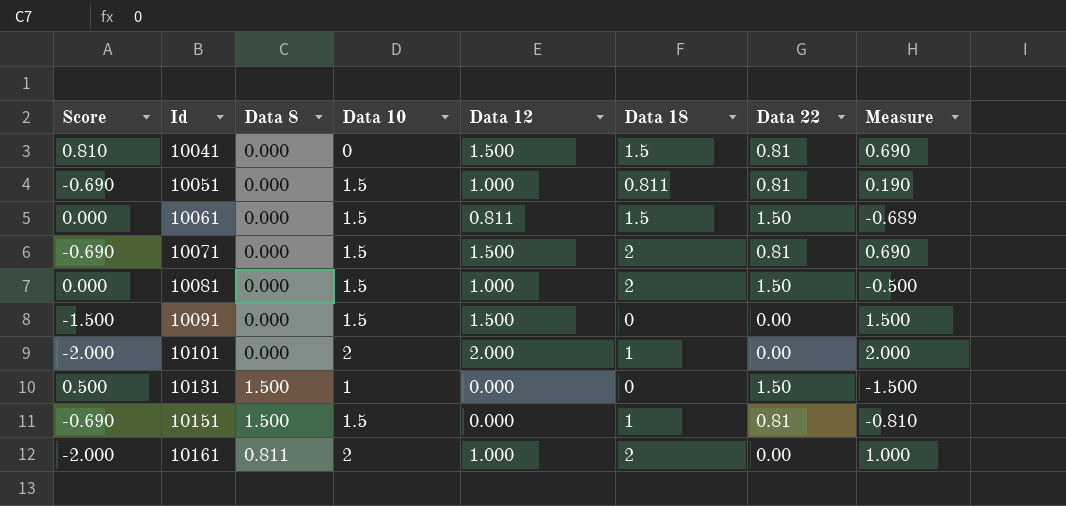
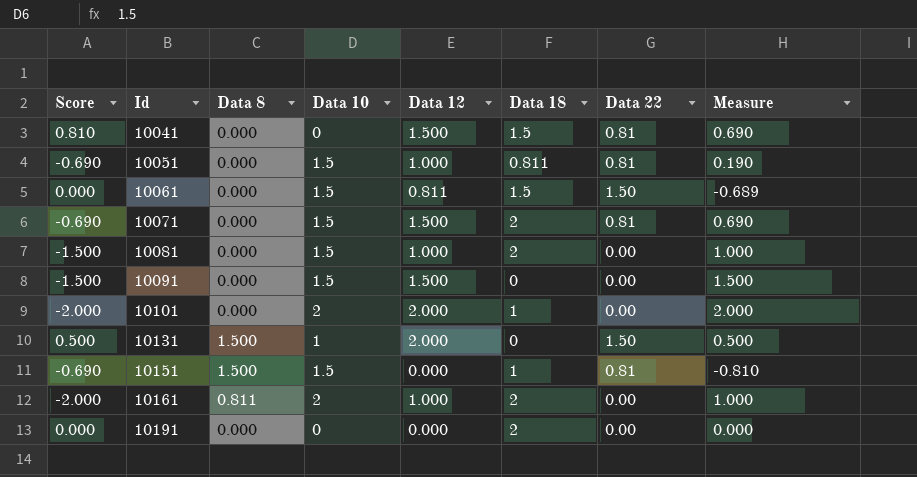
10081 | Score: 0.000 -> -1.500
10081 | Data 22: 1.50 -> 0.00
10081 | Measure: -0.500 -> 1.000
10131 | Data 12: 0.000 -> 2.000
10131 | Measure: -1.500 -> 0.500
row 10191: none -> 0.000 | 0.000 | 0 | 0.000 | 2 | 0.00 | 0.000

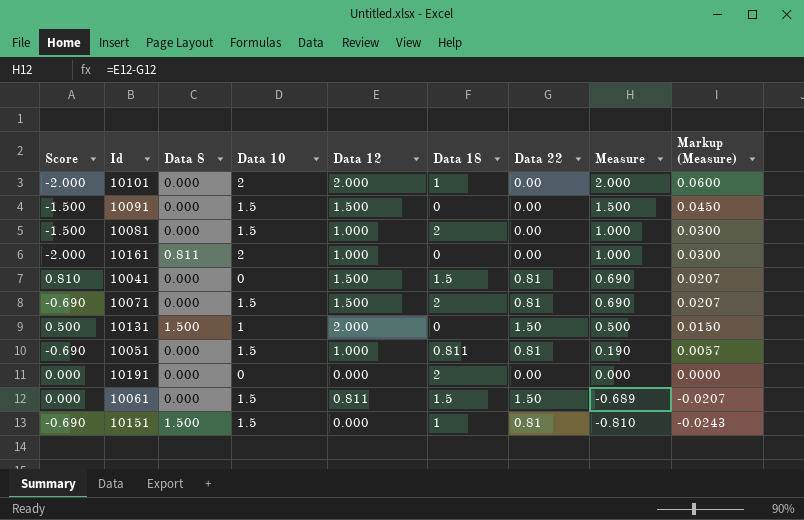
row order: Id ascending -> Measure descending
column Markup (Measure) | formula: none -> [Measure] * 0.03
10161 | Data 18: 2 -> 0

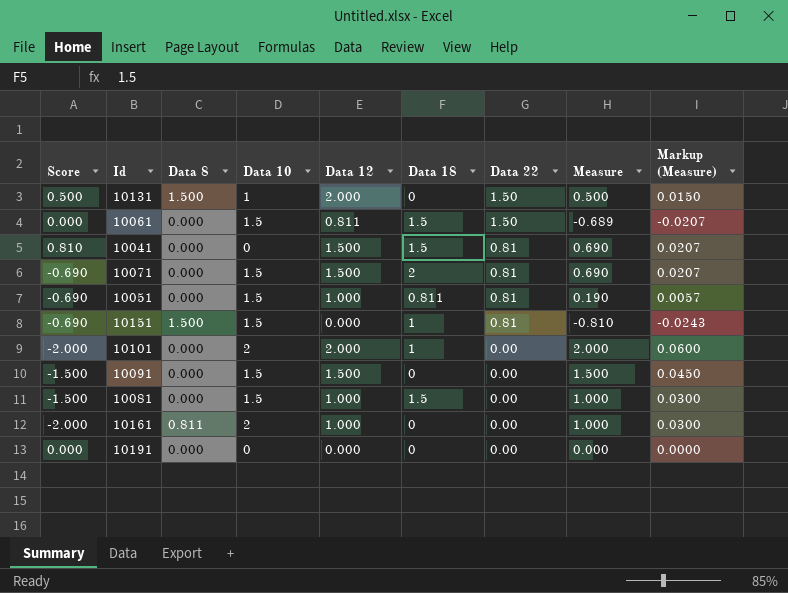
row order: Measure descending -> Data 22 descending
10081 | Data 18: 2 -> 1.5
10191 | Data 18: 2 -> 0

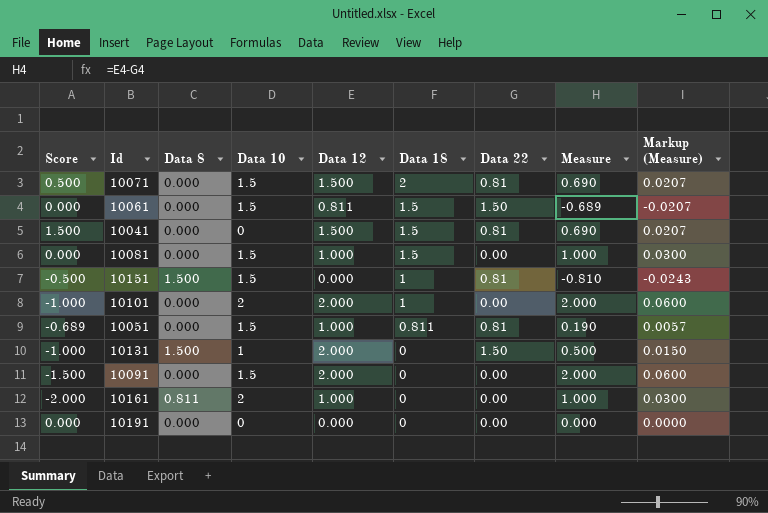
row order: Data 22 descending -> Data 18 descending
column Score | formula: [Data 22] - [Data 10] -> [Data 18] - [Data 10]
10091 | Data 12: 1.500 -> 2.000
10091 | Measure: 1.500 -> 2.000
10091 | Markup (Measure): 0.0450 -> 0.0600

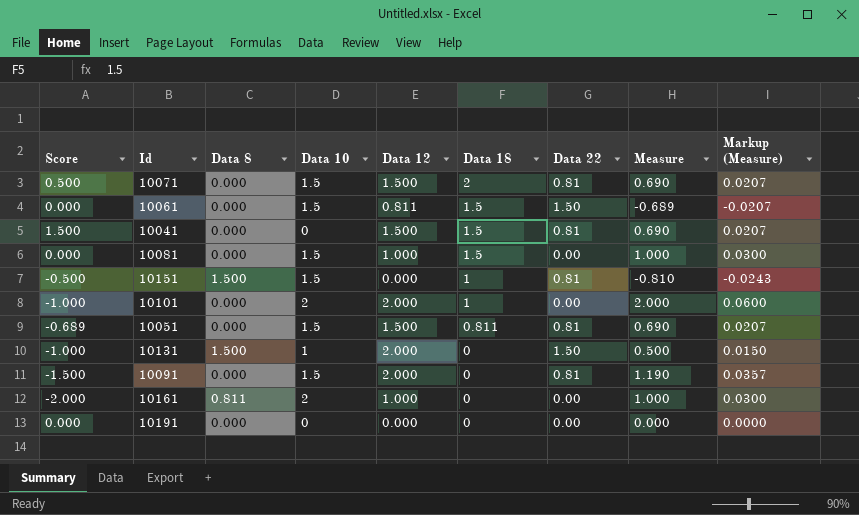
10051 | Data 12: 1.000 -> 1.500
10051 | Measure: 0.190 -> 0.690
10051 | Markup (Measure): 0.0057 -> 0.0207
10091 | Data 22: 0.00 -> 0.81
10091 | Measure: 2.000 -> 1.190
10091 | Markup (Measure): 0.0600 -> 0.0357

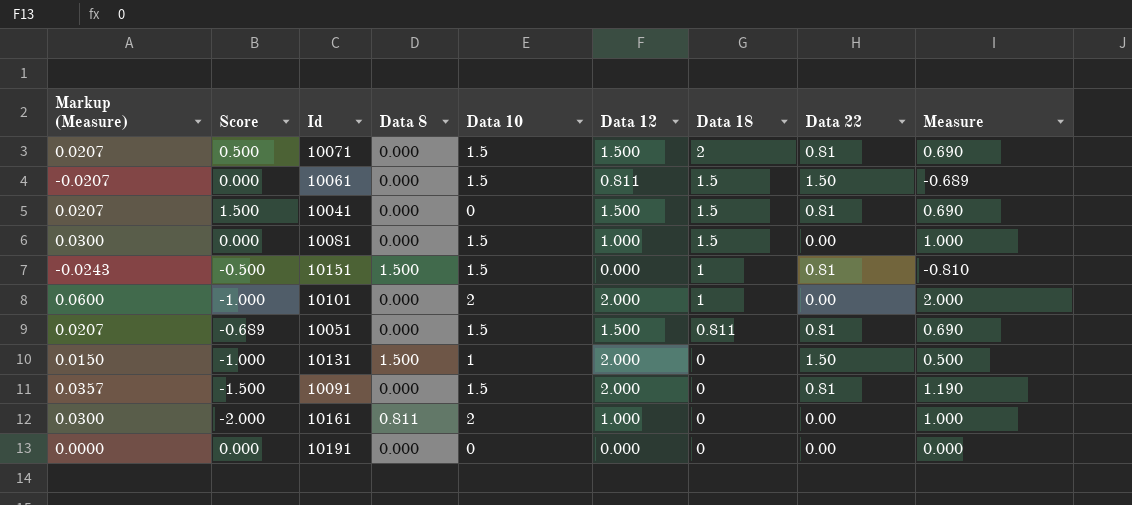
column Markup (Measure) | position: 9 -> 1

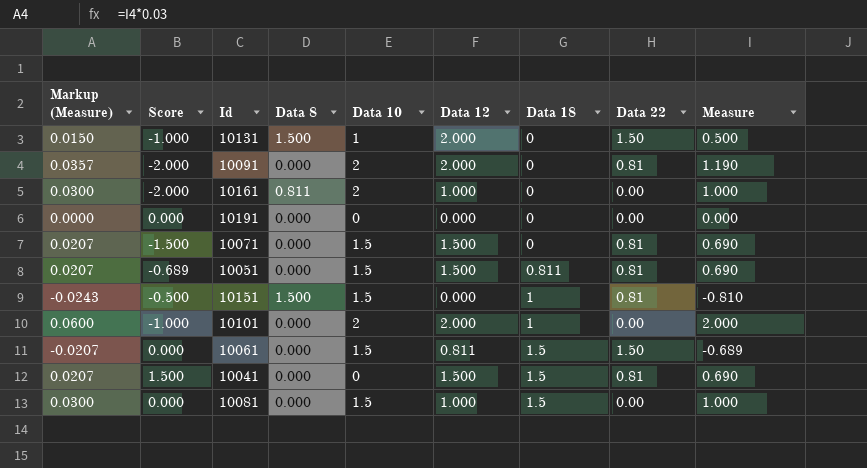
row order: Data 18 descending -> Data 18 ascending
10091 | Score: -1.500 -> -2.000
10091 | Data 10: 1.5 -> 2
10071 | Score: 0.500 -> -1.500
10071 | Data 18: 2 -> 0

